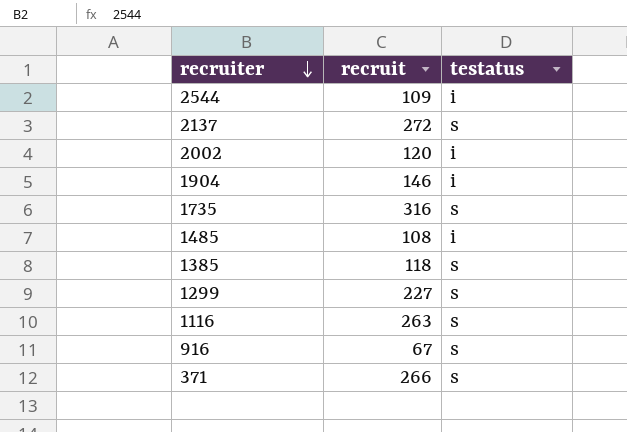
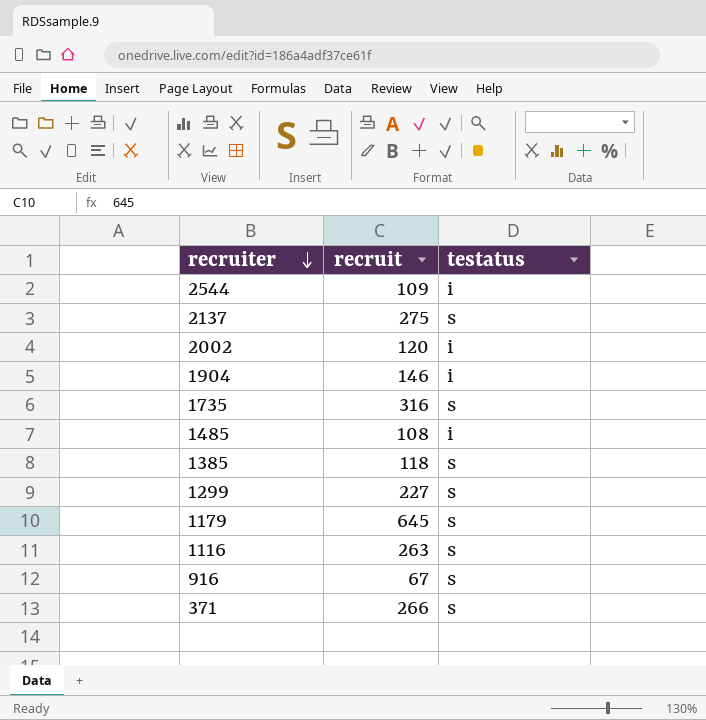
2137 | recruit: 272 -> 275
row 1179: none -> 645 | s

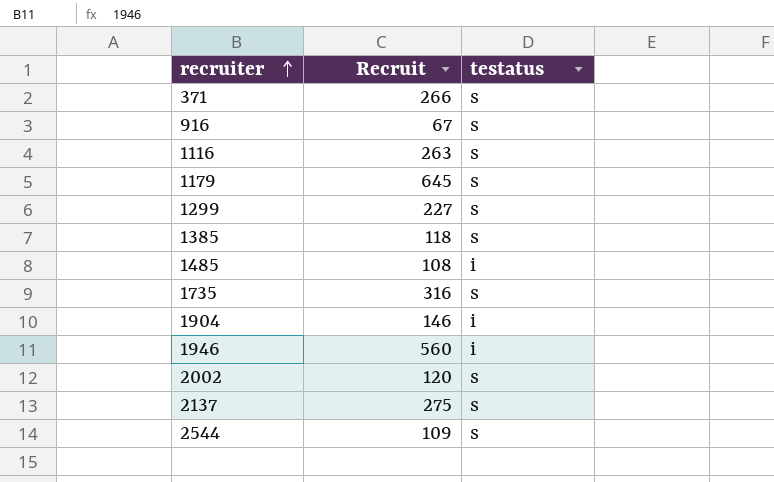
row order: recruiter descending -> recruiter ascending
column name: recruit -> Recruit
row 1946: none -> 560 | i
2002 | testatus: i -> s
2544 | testatus: i -> s

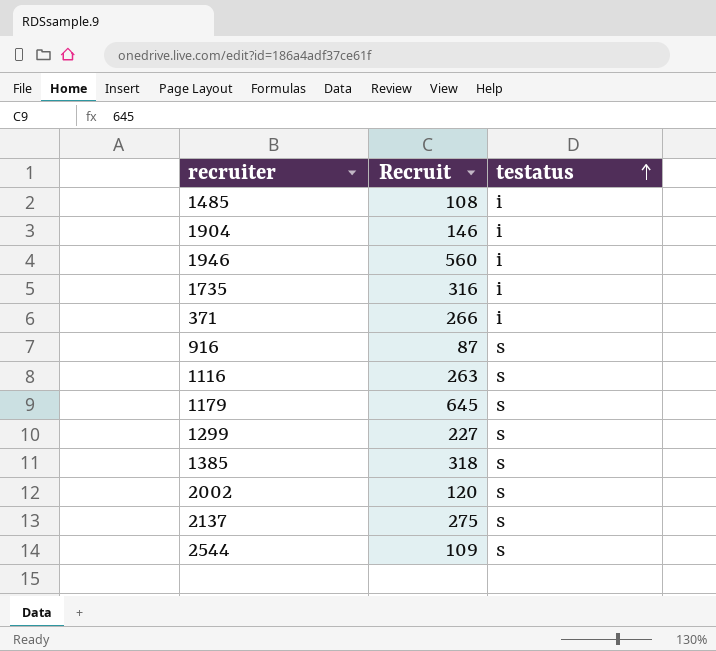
row order: recruiter ascending -> testatus ascending
1735 | testatus: s -> i
371 | testatus: s -> i
916 | Recruit: 67 -> 87
1385 | Recruit: 118 -> 318

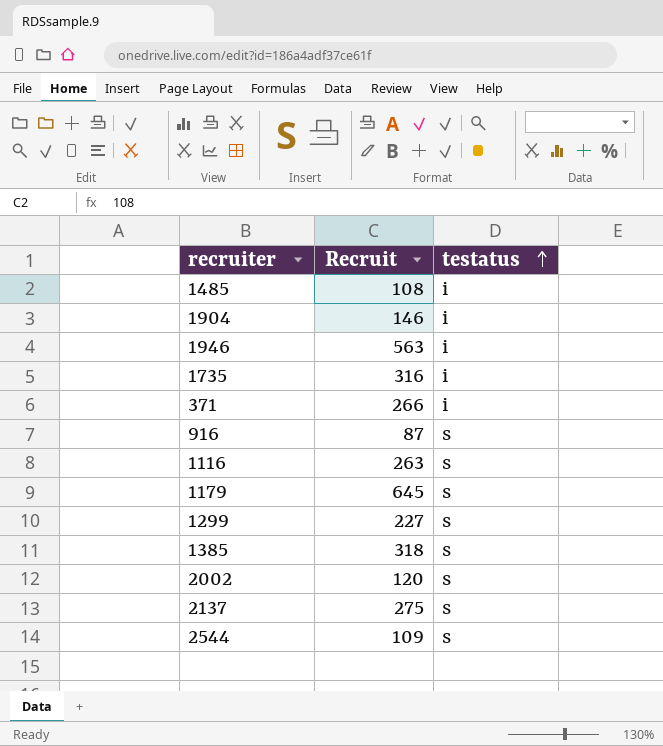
1946 | Recruit: 560 -> 563

